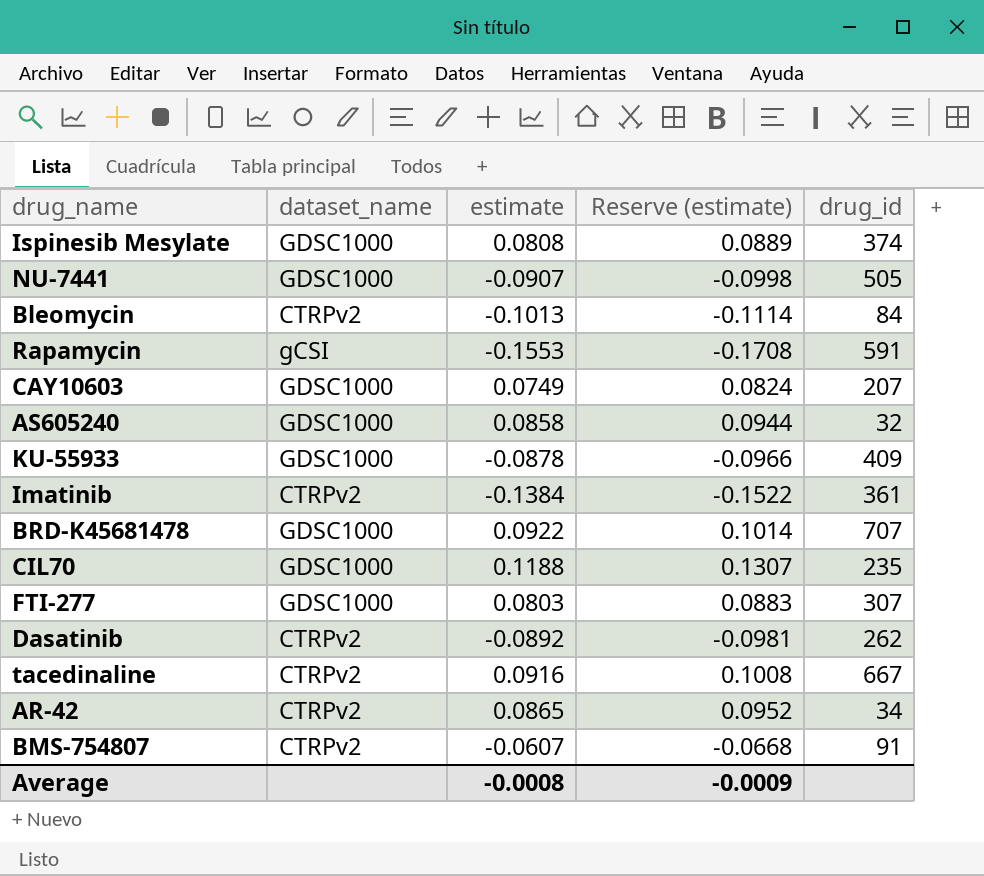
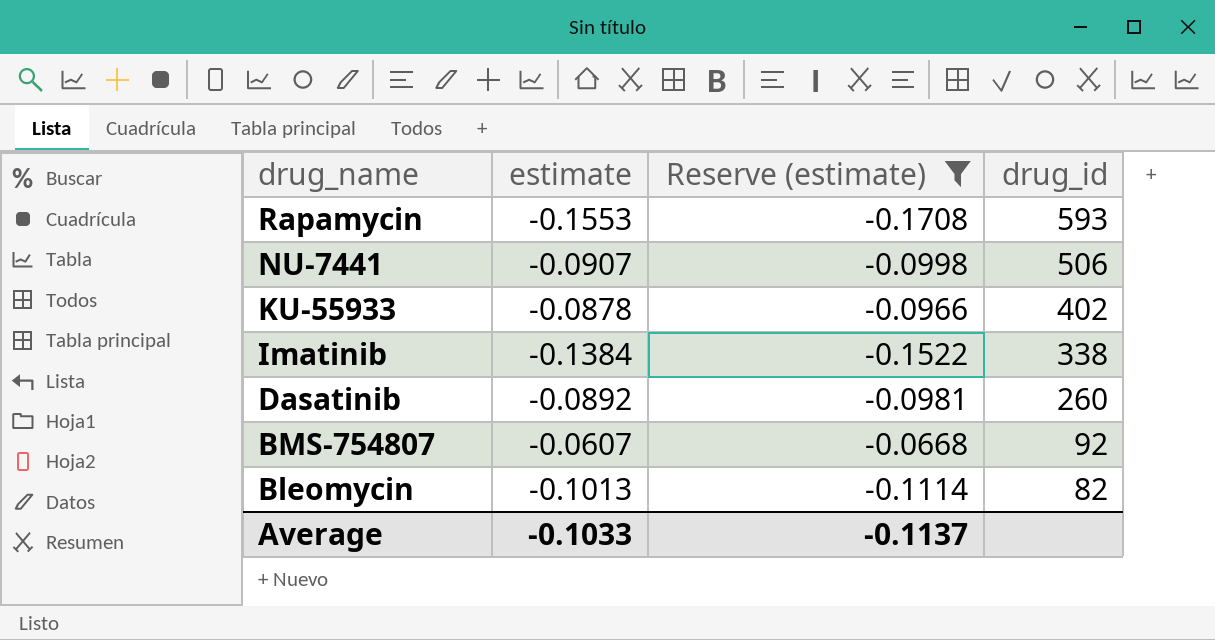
filter: none -> Reserve (estimate) <= -0.0668
row order: none -> drug_name descending
column dataset_name | position: 2 -> none
Rapamycin | drug_id: 591 -> 593
NU-7441 | drug_id: 505 -> 506
KU-55933 | drug_id: 409 -> 402
Imatinib | drug_id: 361 -> 338
Dasatinib | drug_id: 262 -> 260
BMS-754807 | drug_id: 91 -> 92
Bleomycin | drug_id: 84 -> 82
Average | estimate: -0.0008 -> -0.1033
Average | Reserve (estimate): -0.0009 -> -0.1137

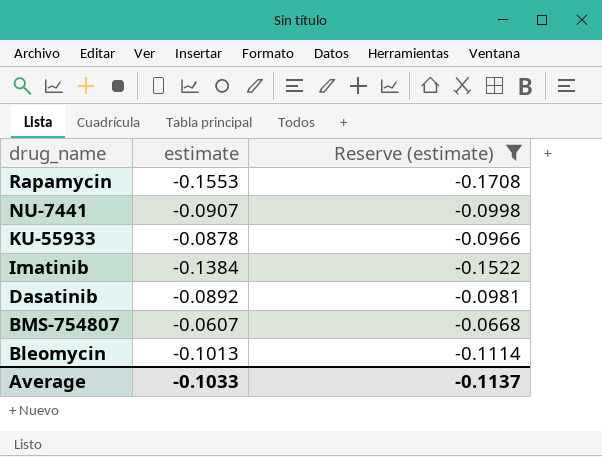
column drug_id | position: 4 -> none

